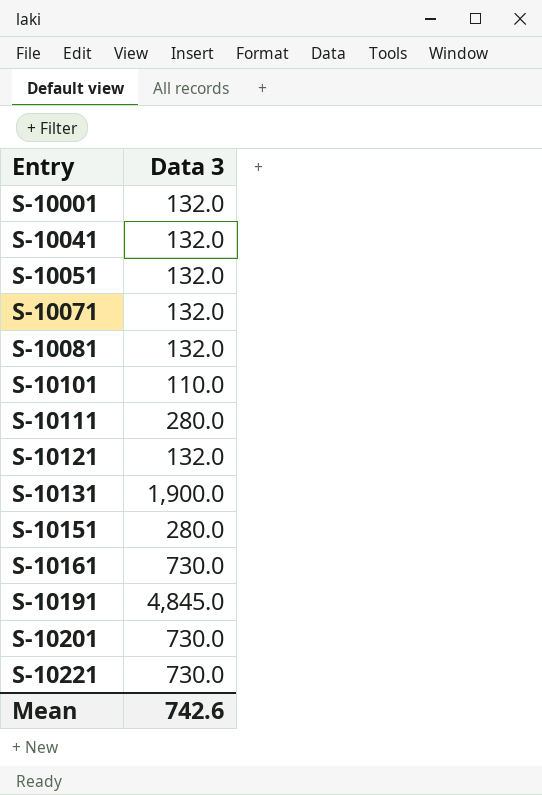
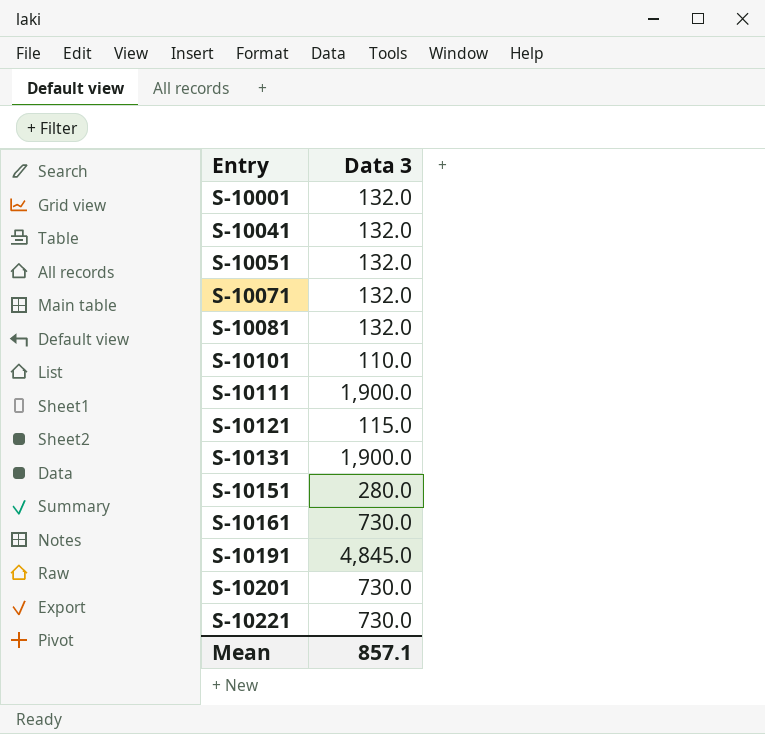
S-10111 | Data 3: 280.0 -> 1,900.0
S-10121 | Data 3: 132.0 -> 115.0
Mean | Data 3: 742.6 -> 857.1

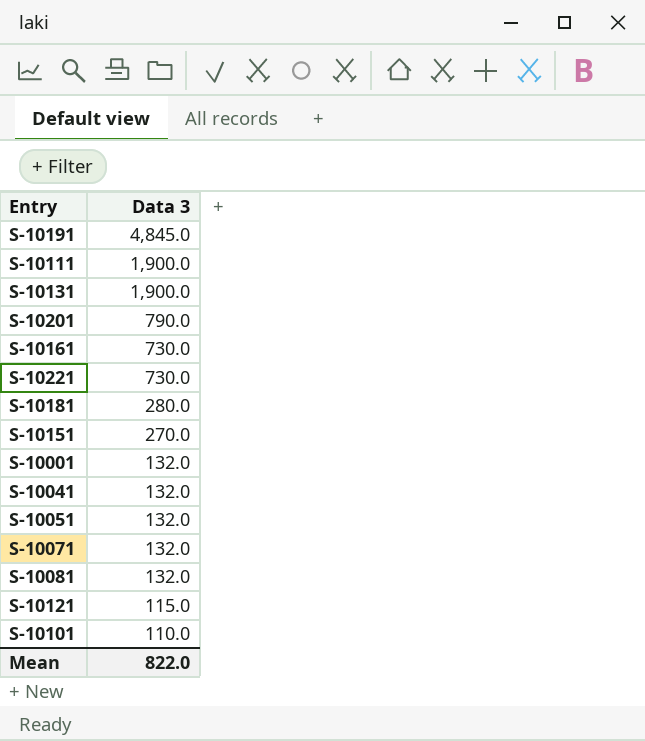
row order: Entry ascending -> Data 3 descending
S-10201 | Data 3: 730.0 -> 790.0
row S-10181: none -> 280.0
S-10151 | Data 3: 280.0 -> 270.0
Mean | Data 3: 857.1 -> 822.0

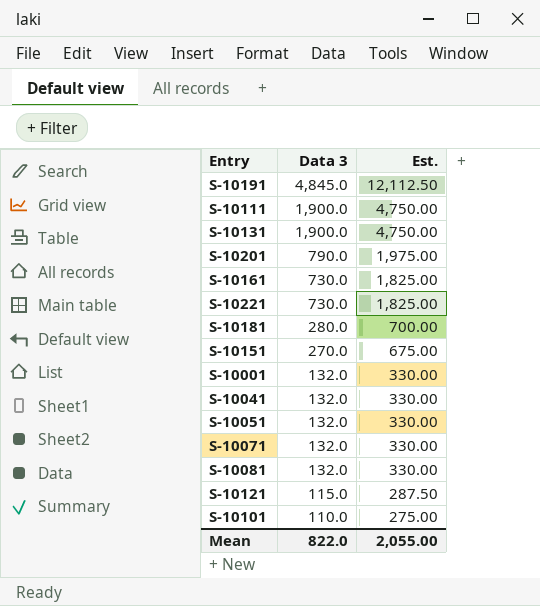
column Est. | formula: none -> [Data 3] * 2.5

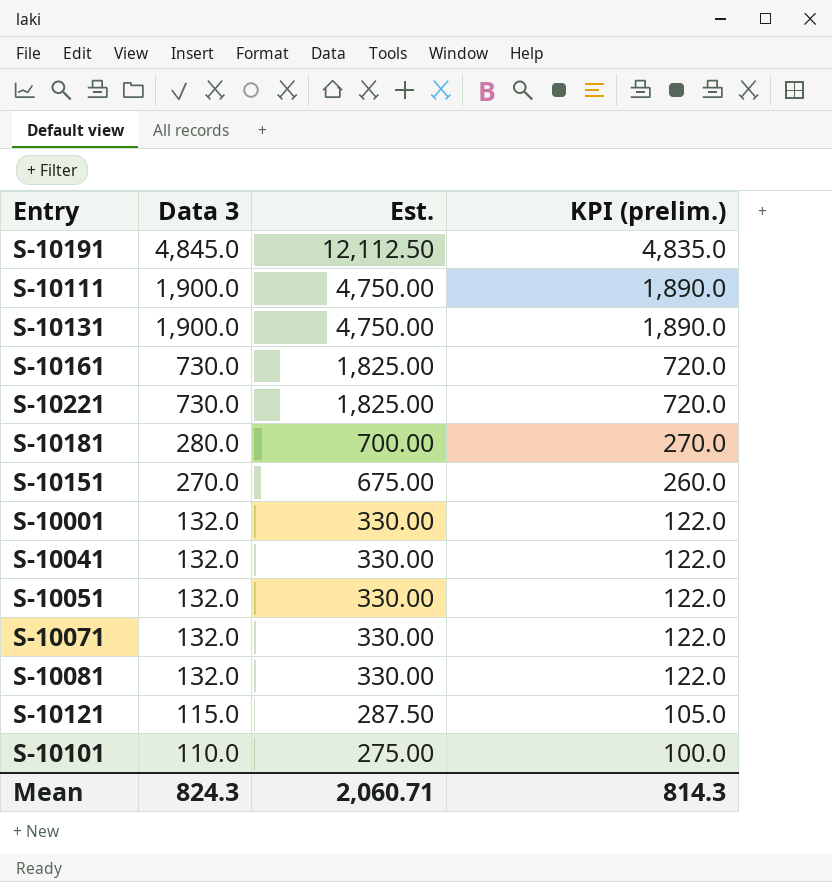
column KPI (prelim.) | formula: none -> [Data 3] - 10
row S-10201: 790.0 | 1,975.00 -> none
Mean | Data 3: 822.0 -> 824.3
Mean | Est.: 2,055.00 -> 2,060.71

